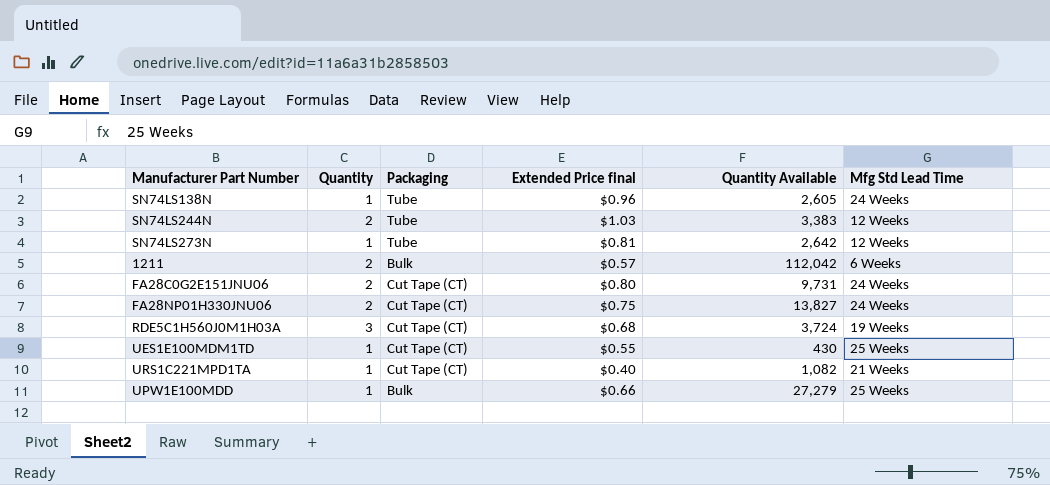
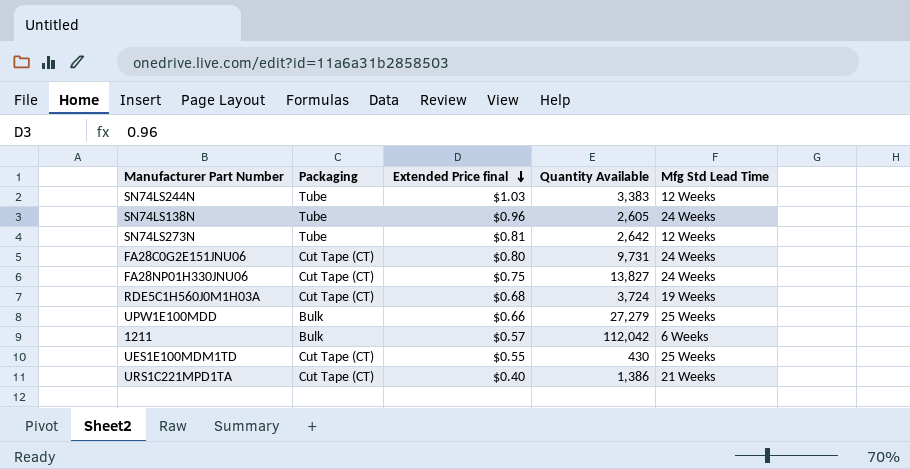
row order: none -> Extended Price final descending
column Quantity | position: 2 -> none
URS1C221MPD1TA | Quantity Available: 1,082 -> 1,386

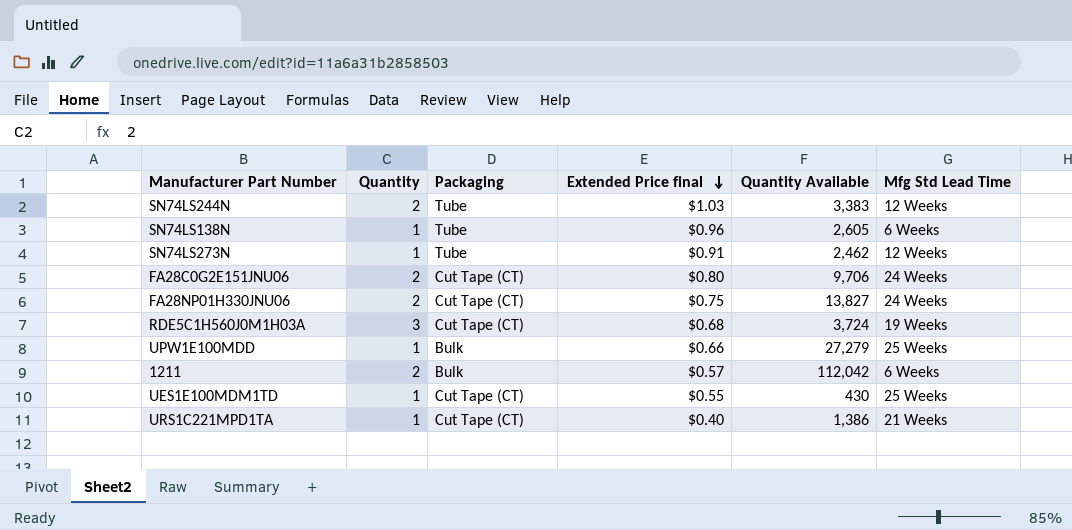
column Quantity | position: none -> 2
SN74LS138N | Mfg Std Lead Time: 24 Weeks -> 6 Weeks
SN74LS273N | Extended Price final: $0.81 -> $0.91
SN74LS273N | Quantity Available: 2,642 -> 2,462
FA28C0G2E151JNU06 | Quantity Available: 9,731 -> 9,706

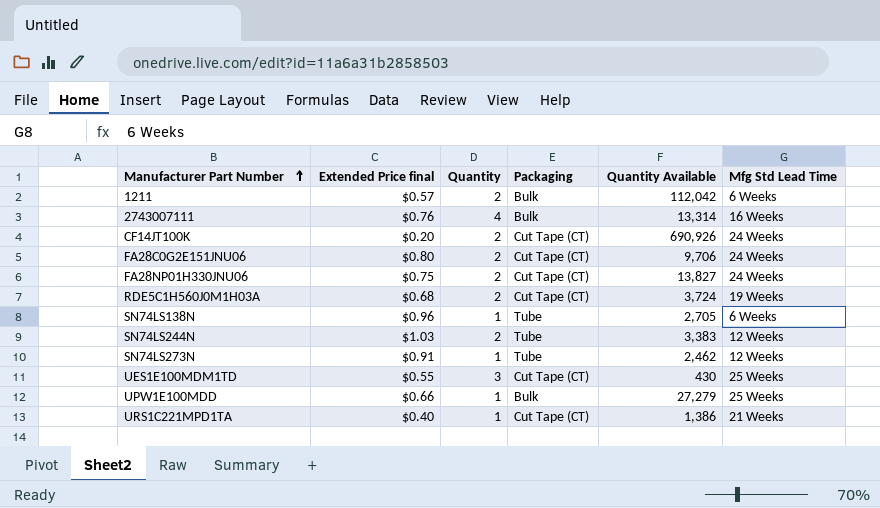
row order: Extended Price final descending -> Manufacturer Part Number ascending
column Extended Price final | position: 4 -> 2
row 2743007111: none -> $0.76 | 4 | Bulk | 13,314 | 16 Weeks
row CF14JT100K: none -> $0.20 | 2 | Cut Tape (CT) | 690,926 | 24 Weeks
RDE5C1H560J0M1H03A | Quantity: 3 -> 2
SN74LS138N | Quantity Available: 2,605 -> 2,705
UES1E100MDM1TD | Quantity: 1 -> 3

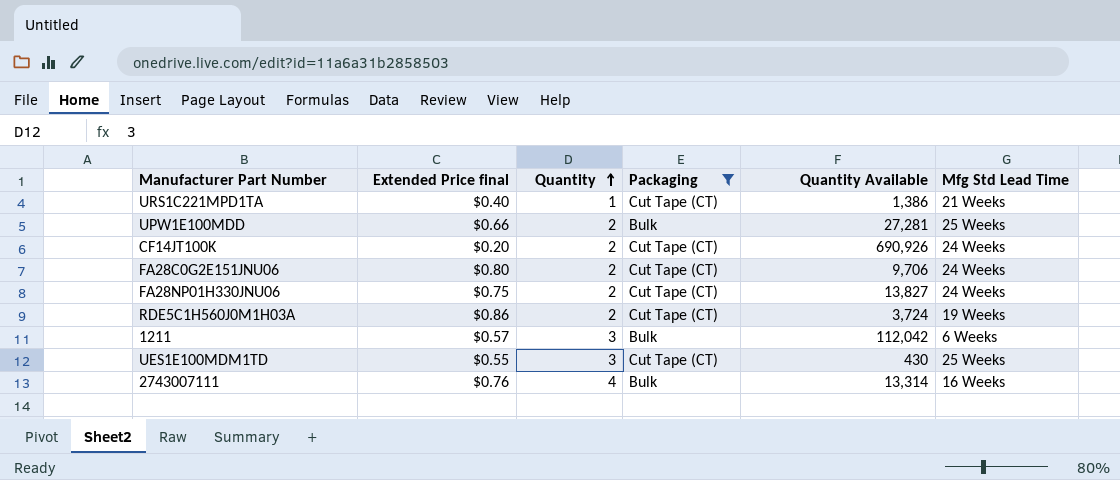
filter: none -> Packaging != Tube
row order: Manufacturer Part Number ascending -> Quantity ascending
UPW1E100MDD | Quantity: 1 -> 2
UPW1E100MDD | Quantity Available: 27,279 -> 27,281
RDE5C1H560J0M1H03A | Extended Price final: $0.68 -> $0.86
1211 | Quantity: 2 -> 3

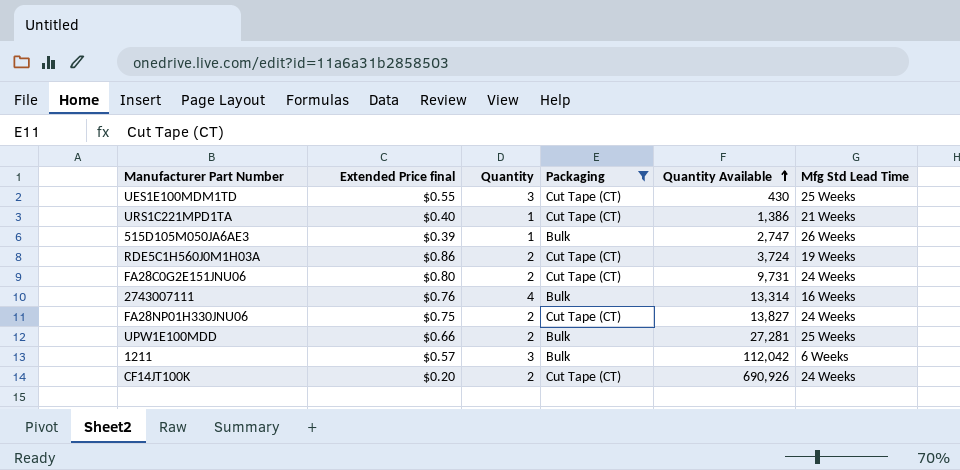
row order: Quantity ascending -> Quantity Available ascending
row 515D105M050JA6AE3: none -> $0.39 | 1 | Bulk | 2,747 | 26 Weeks
FA28C0G2E151JNU06 | Quantity Available: 9,706 -> 9,731

